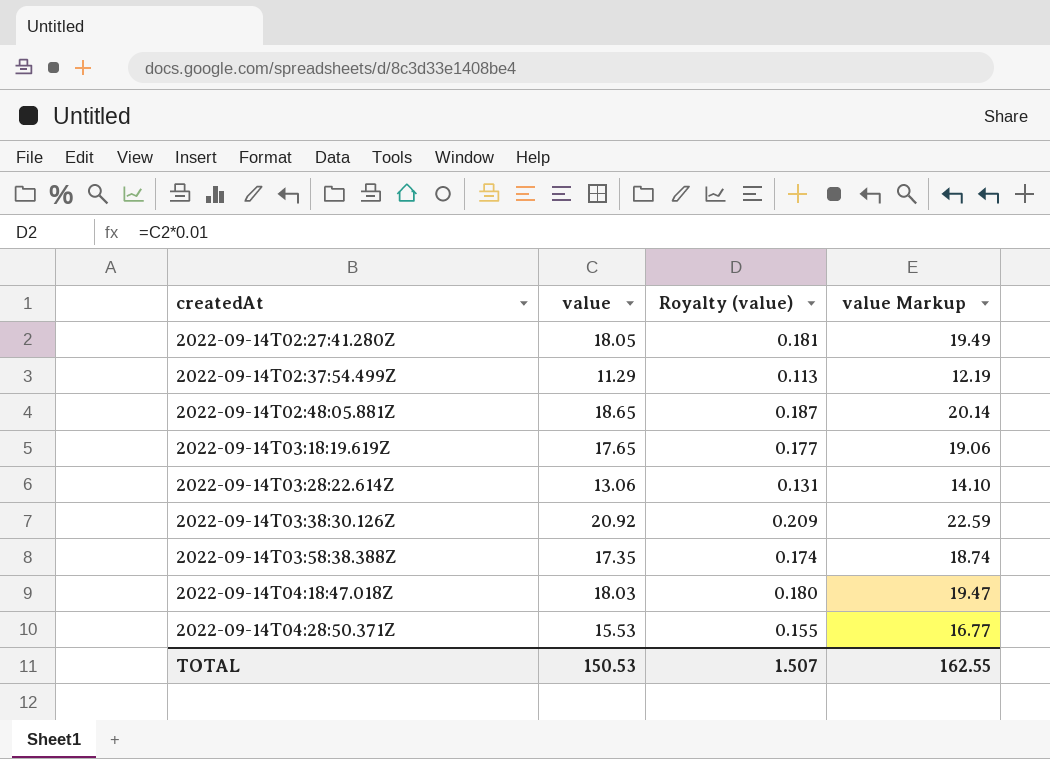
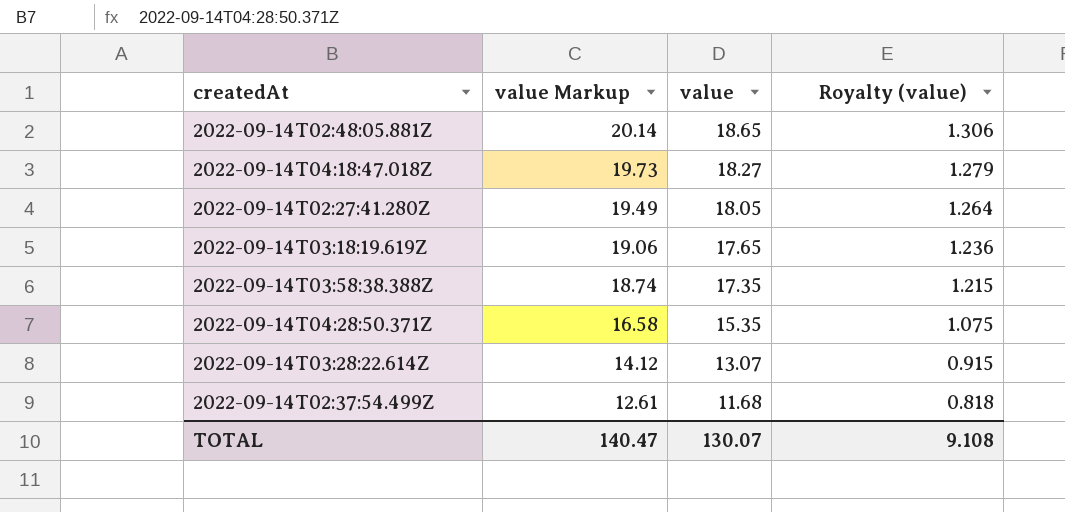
row order: createdAt ascending -> value Markup descending
column value Markup | position: 4 -> 2
column Royalty (value) | formula: [value] * 0.01 -> [value] * 0.07
row 2022-09-14T03:38:30.126Z: 20.92 | 0.209 | 22.59 -> none
2022-09-14T04:18:47.018Z | value Markup: 19.47 -> 19.73
2022-09-14T04:18:47.018Z | value: 18.03 -> 18.27
2022-09-14T04:28:50.371Z | value Markup: 16.77 -> 16.58
2022-09-14T04:28:50.371Z | value: 15.53 -> 15.35
2022-09-14T03:28:22.614Z | value Markup: 14.10 -> 14.12
2022-09-14T03:28:22.614Z | value: 13.06 -> 13.07
2022-09-14T02:37:54.499Z | value Markup: 12.19 -> 12.61
2022-09-14T02:37:54.499Z | value: 11.29 -> 11.68
TOTAL | value Markup: 162.55 -> 140.47
TOTAL | value: 150.53 -> 130.07
TOTAL | Royalty (value): 1.507 -> 9.108

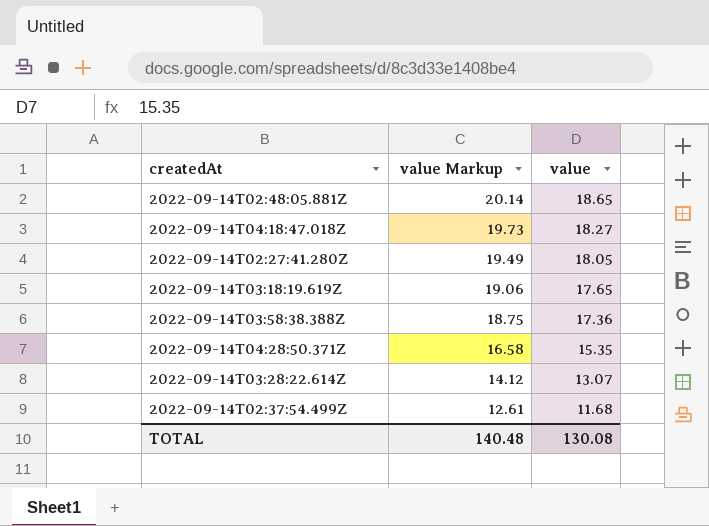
column Royalty (value) | formula: [value] * 0.07 -> none
2022-09-14T03:58:38.388Z | value Markup: 18.74 -> 18.75
2022-09-14T03:58:38.388Z | value: 17.35 -> 17.36
TOTAL | value Markup: 140.47 -> 140.48
TOTAL | value: 130.07 -> 130.08

